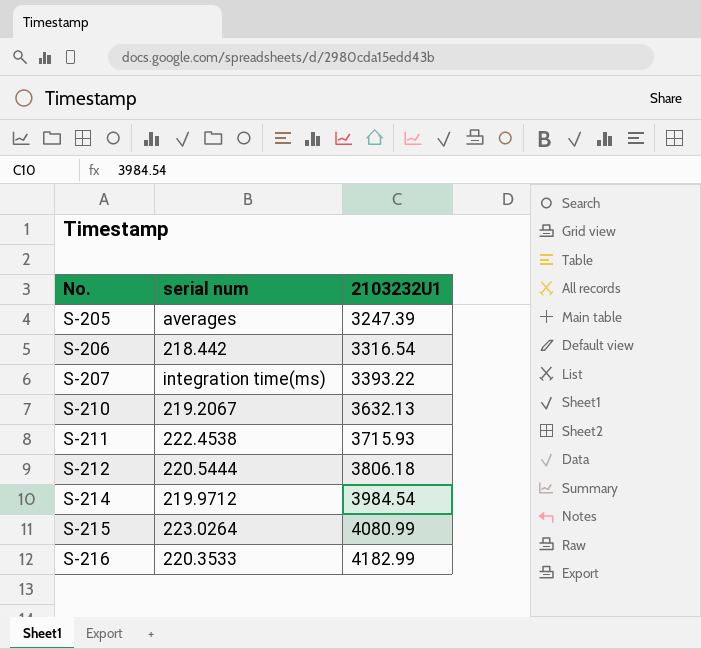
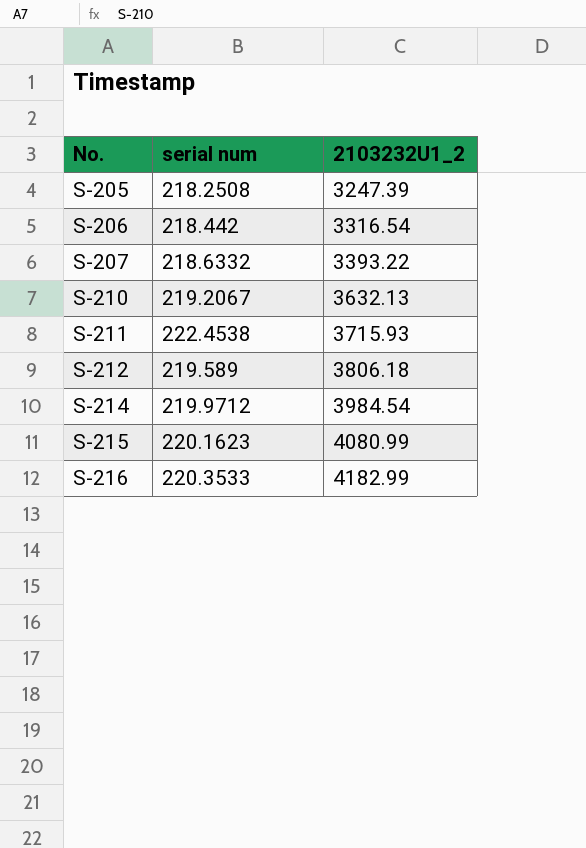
column name: 2103232U1 -> 2103232U1_2
S-205 | serial num: averages -> 218.2508
S-207 | serial num: integration time(ms) -> 218.6332
S-212 | serial num: 220.5444 -> 219.589
S-215 | serial num: 223.0264 -> 220.1623

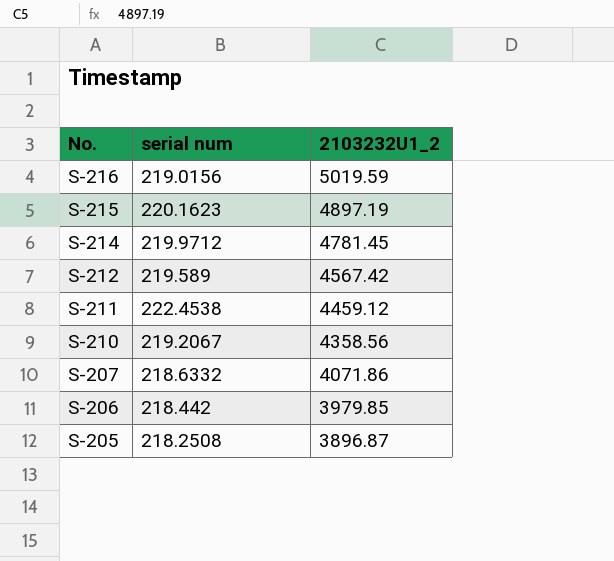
row order: No. ascending -> No. descending
S-216 | serial num: 220.3533 -> 219.0156
S-216 | 2103232U1_2: 4182.99 -> 5019.59
S-215 | 2103232U1_2: 4080.99 -> 4897.19
S-214 | 2103232U1_2: 3984.54 -> 4781.45
S-212 | 2103232U1_2: 3806.18 -> 4567.42
S-211 | 2103232U1_2: 3715.93 -> 4459.12
S-210 | 2103232U1_2: 3632.13 -> 4358.56
S-207 | 2103232U1_2: 3393.22 -> 4071.86
S-206 | 2103232U1_2: 3316.54 -> 3979.85
S-205 | 2103232U1_2: 3247.39 -> 3896.87

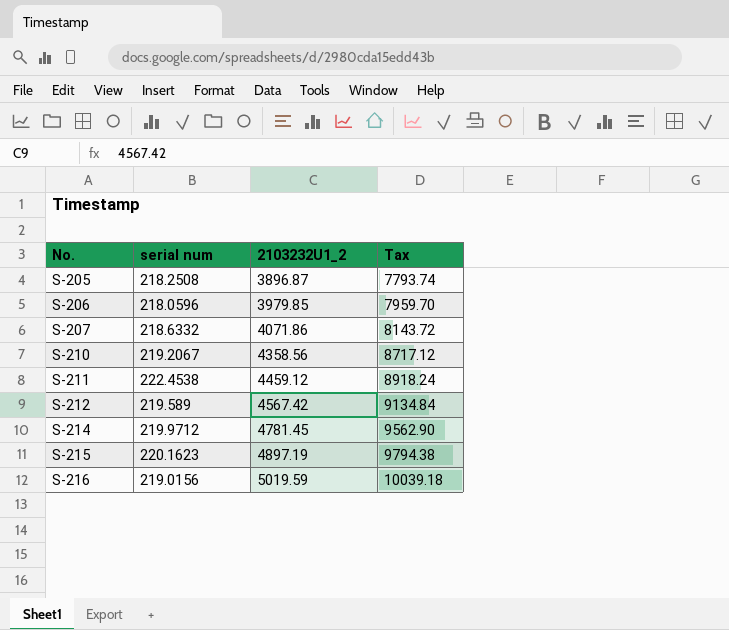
row order: No. descending -> No. ascending
column Tax | formula: none -> [2103232U1_2] * 2
S-206 | serial num: 218.442 -> 218.0596

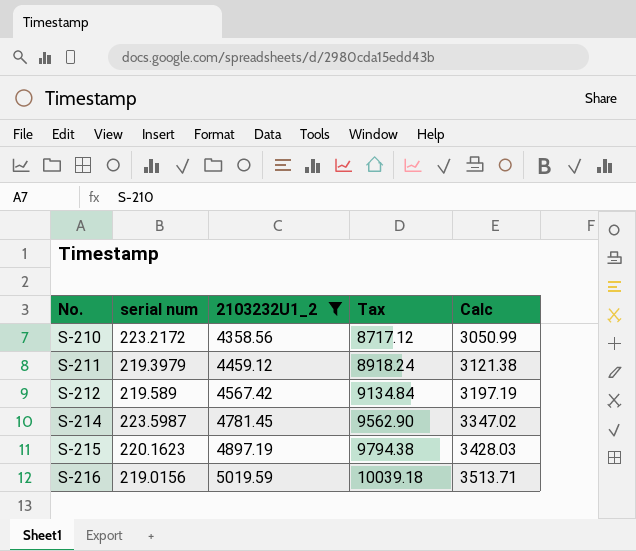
filter: none -> 2103232U1_2 >= 4358.56
column Calc | formula: none -> [2103232U1_2] * 0.7
S-210 | serial num: 219.2067 -> 223.2172
S-211 | serial num: 222.4538 -> 219.3979
S-214 | serial num: 219.9712 -> 223.5987

